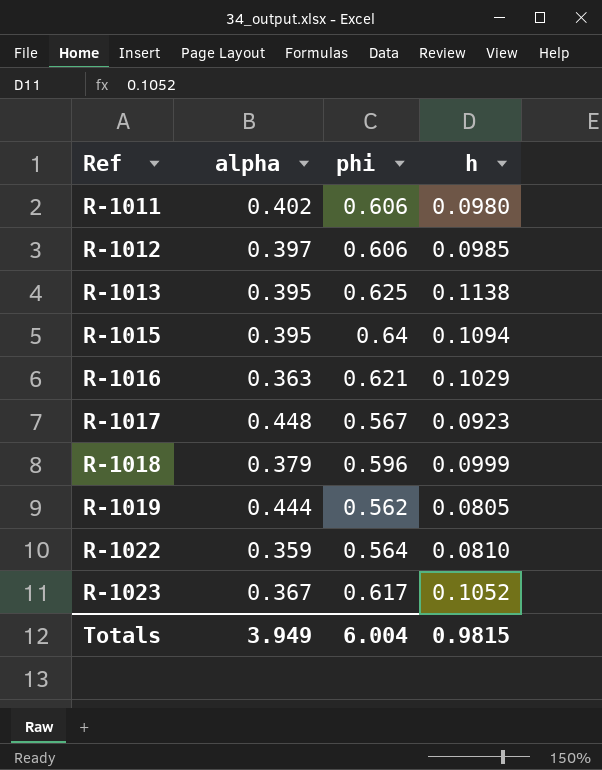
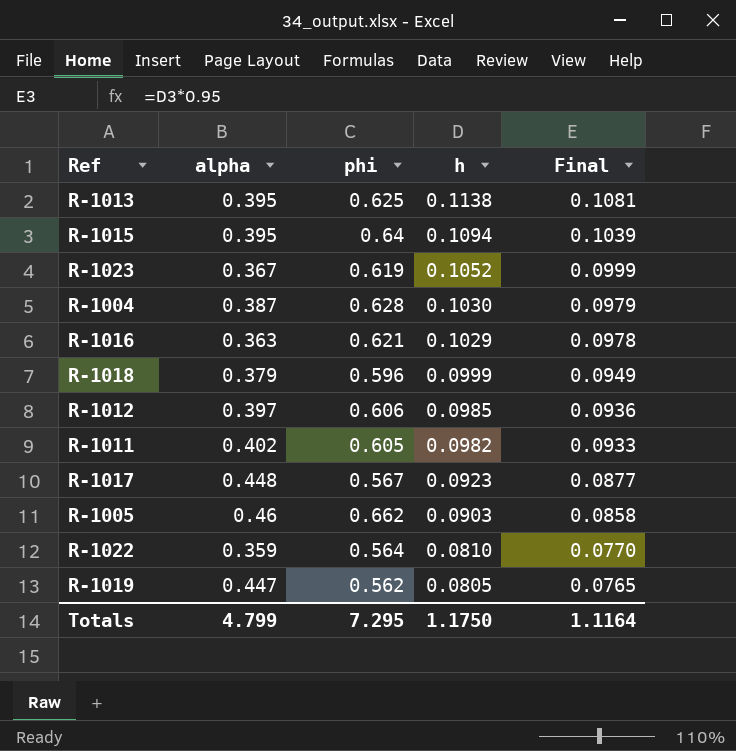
row order: Ref ascending -> h descending
column Final | formula: none -> [h] * 0.95
R-1023 | phi: 0.617 -> 0.619
row R-1004: none -> 0.387 | 0.628 | 0.1030 | 0.0979
R-1011 | phi: 0.606 -> 0.605
R-1011 | h: 0.0980 -> 0.0982
row R-1005: none -> 0.46 | 0.662 | 0.0903 | 0.0858
R-1019 | alpha: 0.444 -> 0.447
Totals | alpha: 3.949 -> 4.799
Totals | phi: 6.004 -> 7.295
Totals | h: 0.9815 -> 1.1750

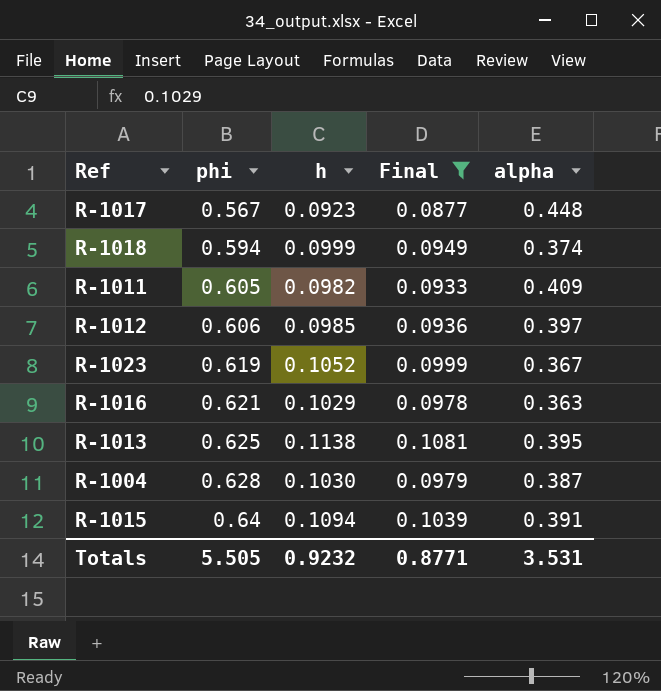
filter: none -> Final >= 0.0877
row order: h descending -> phi ascending
column alpha | position: 2 -> 5
R-1018 | phi: 0.596 -> 0.594
R-1018 | alpha: 0.379 -> 0.374
R-1011 | alpha: 0.402 -> 0.409
R-1015 | alpha: 0.395 -> 0.391
Totals | phi: 7.295 -> 5.505
Totals | h: 1.1750 -> 0.9232
Totals | Final: 1.1164 -> 0.8771
Totals | alpha: 4.799 -> 3.531

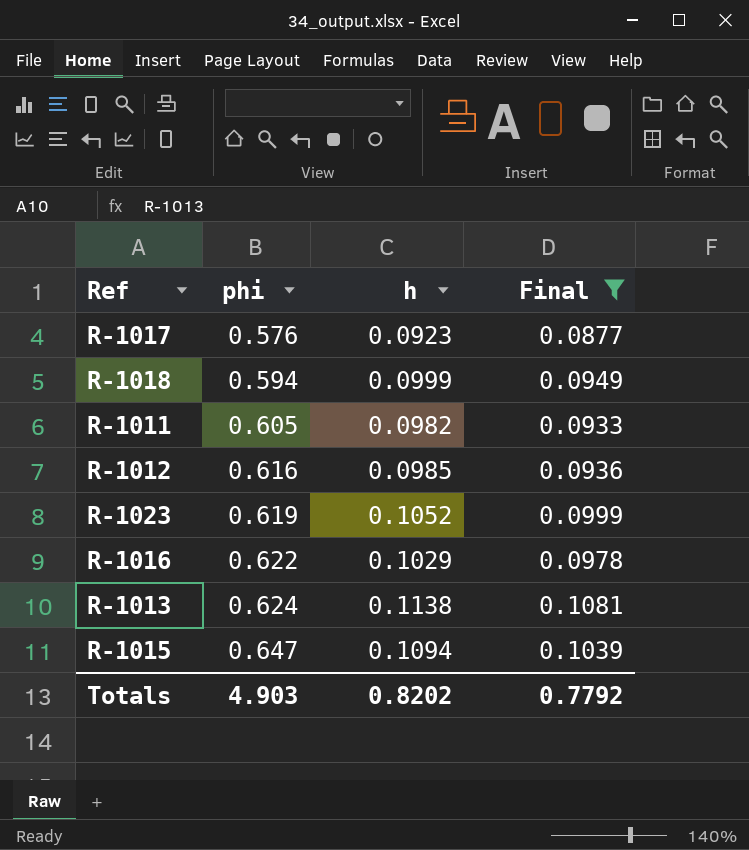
column alpha | position: 5 -> none
row R-1004: 0.628 | 0.1030 | 0.0979 | 0.387 -> none
R-1017 | phi: 0.567 -> 0.576
R-1012 | phi: 0.606 -> 0.616
R-1016 | phi: 0.621 -> 0.622
R-1013 | phi: 0.625 -> 0.624
R-1015 | phi: 0.64 -> 0.647
Totals | phi: 5.505 -> 4.903
Totals | h: 0.9232 -> 0.8202
Totals | Final: 0.8771 -> 0.7792

